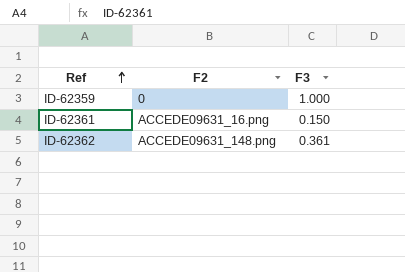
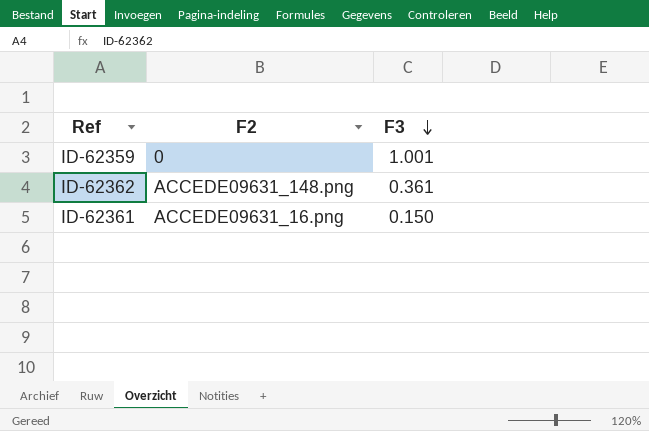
row order: Ref ascending -> F3 descending
ID-62359 | F3: 1.000 -> 1.001

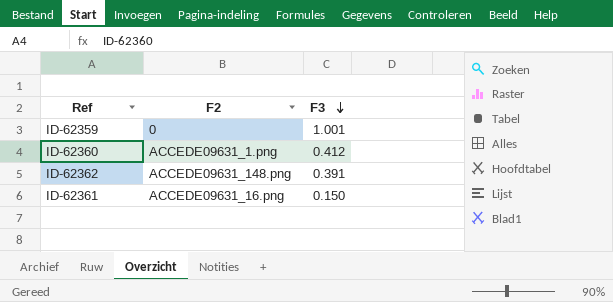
row ID-62360: none -> ACCEDE09631_1.png | 0.412
ID-62362 | F3: 0.361 -> 0.391

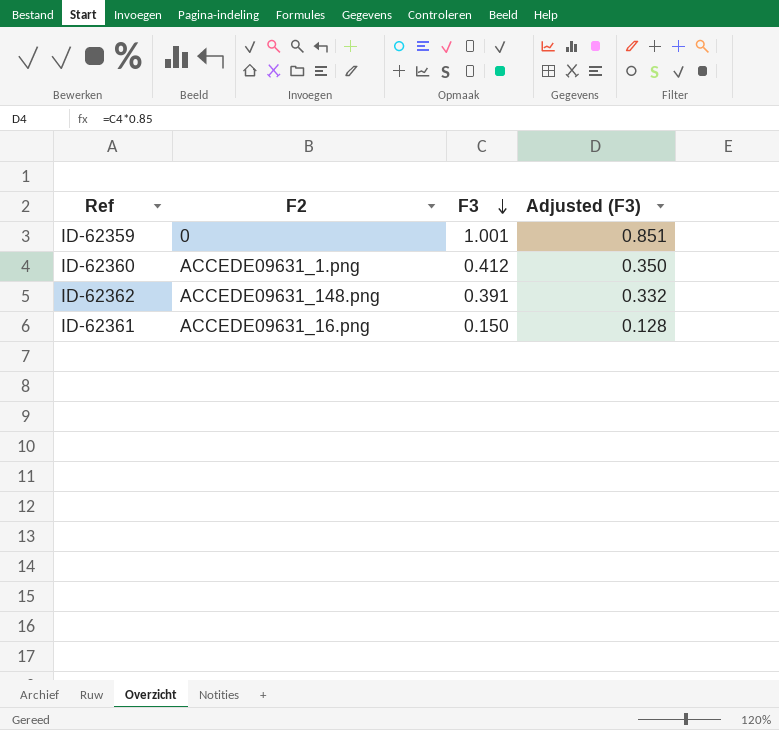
column Adjusted (F3) | formula: none -> [F3] * 0.85

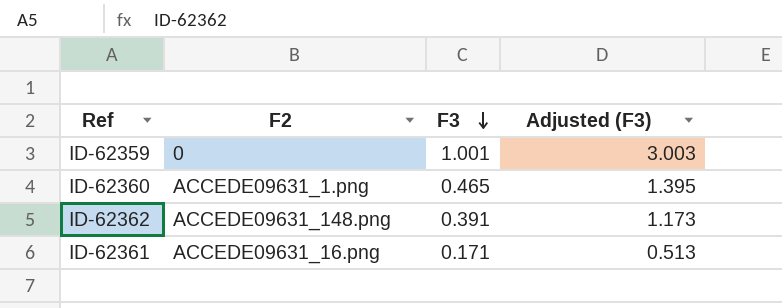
column Adjusted (F3) | formula: [F3] * 0.85 -> [F3] * 3
ID-62360 | F3: 0.412 -> 0.465
ID-62361 | F3: 0.150 -> 0.171

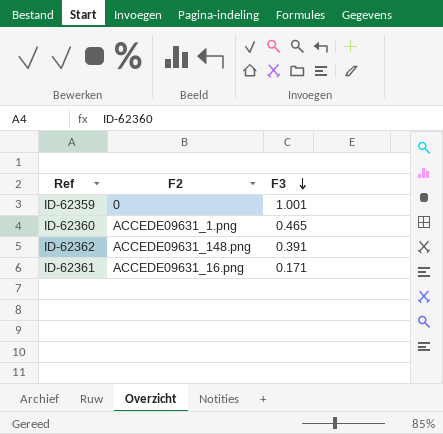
column Adjusted (F3) | formula: [F3] * 3 -> none

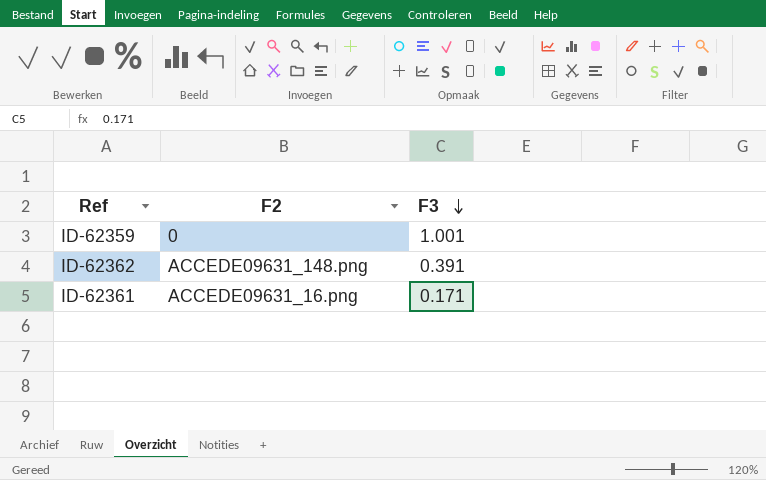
row ID-62360: ACCEDE09631_1.png | 0.465 -> none

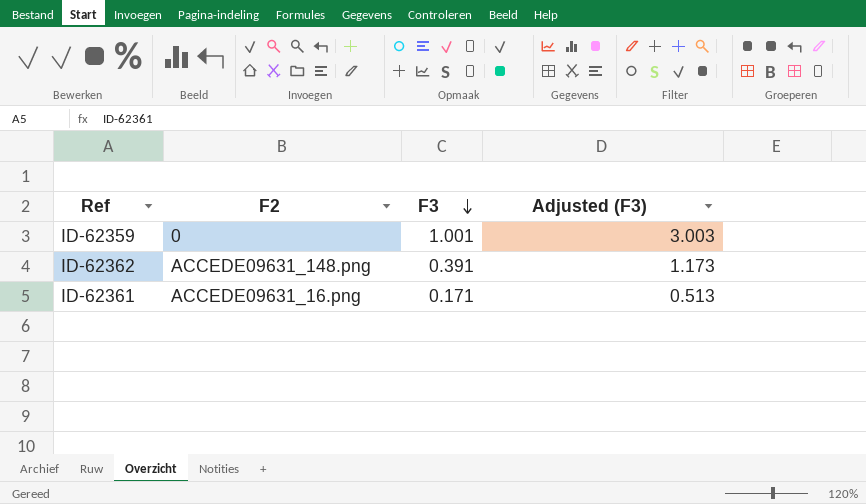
column Adjusted (F3) | formula: none -> [F3] * 3

